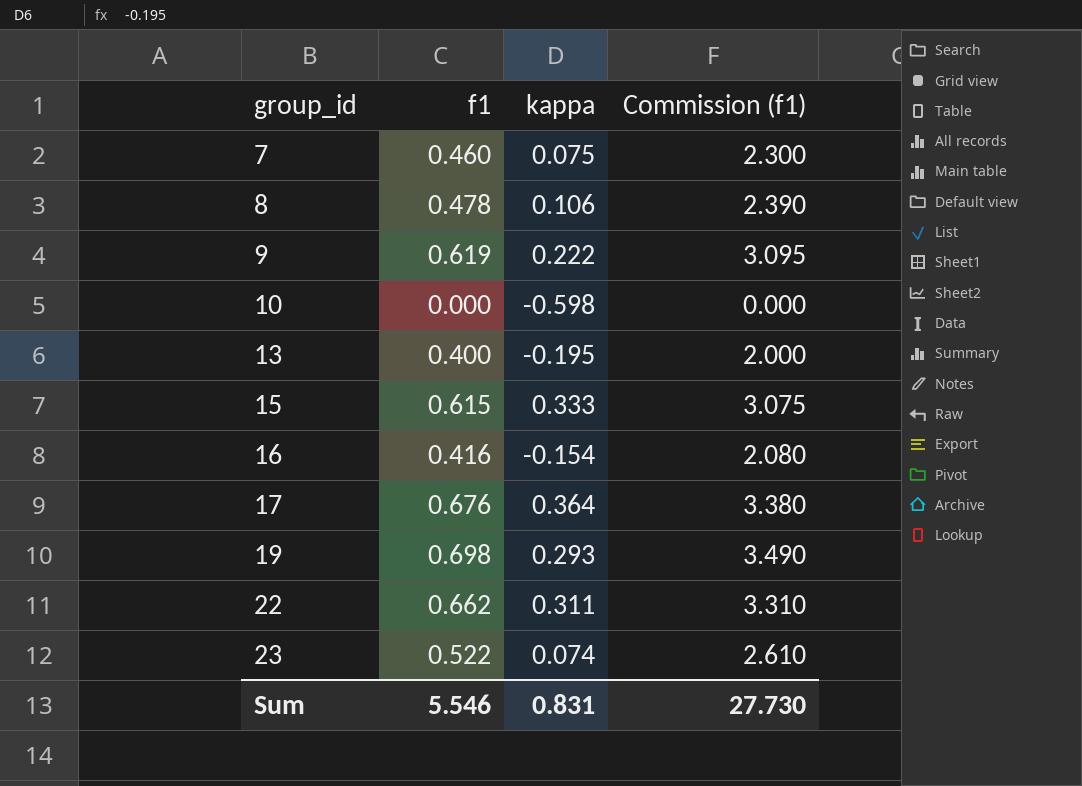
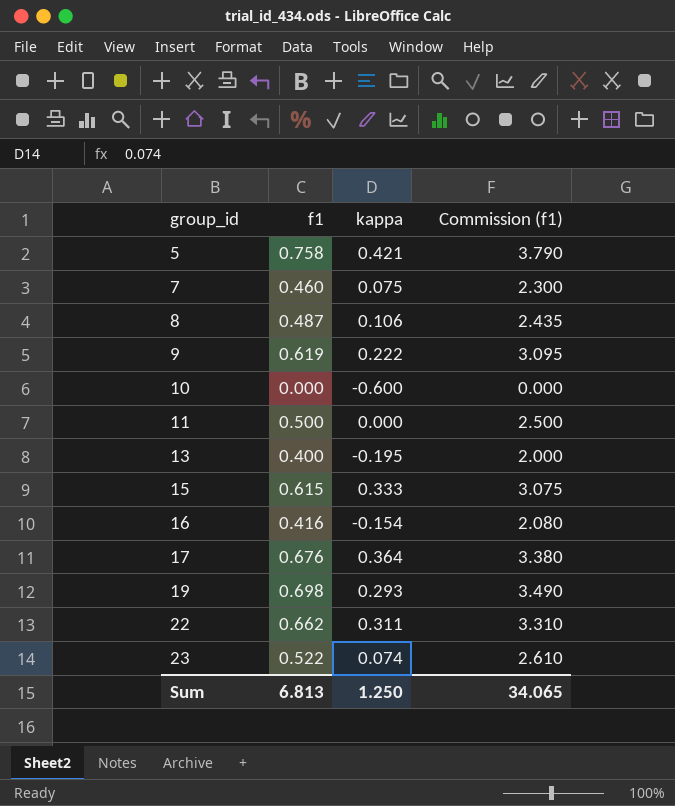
row 5: none -> 0.758 | 0.421 | 3.790
8 | f1: 0.478 -> 0.487
8 | Commission (f1): 2.390 -> 2.435
10 | kappa: -0.598 -> -0.600
row 11: none -> 0.500 | 0.000 | 2.500
Sum | f1: 5.546 -> 6.813
Sum | kappa: 0.831 -> 1.250
Sum | Commission (f1): 27.730 -> 34.065

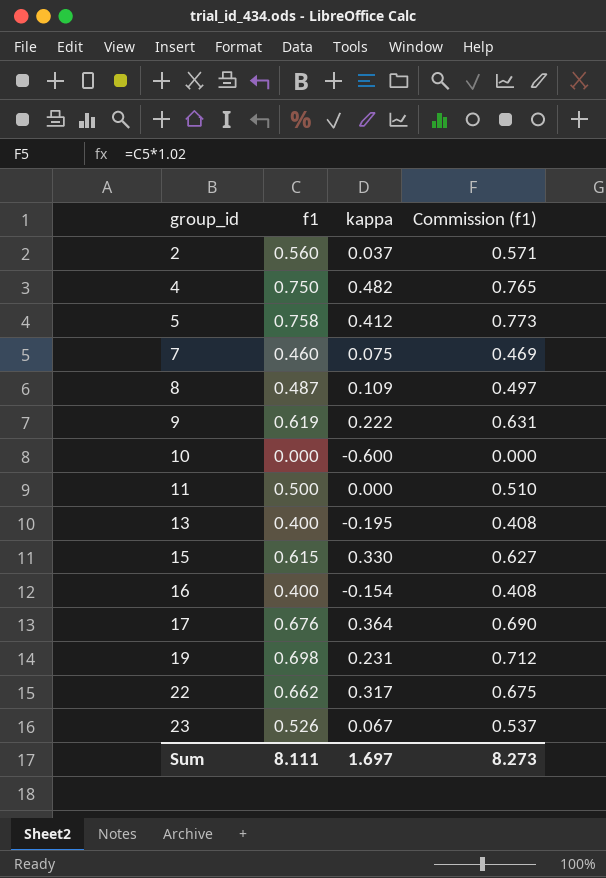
column Commission (f1) | formula: [f1] * 5 -> [f1] * 1.02
row 2: none -> 0.560 | 0.037 | 0.571
row 4: none -> 0.750 | 0.482 | 0.765
5 | kappa: 0.421 -> 0.412
8 | kappa: 0.106 -> 0.109
15 | kappa: 0.333 -> 0.330
16 | f1: 0.416 -> 0.400
19 | kappa: 0.293 -> 0.231
22 | kappa: 0.311 -> 0.317
23 | f1: 0.522 -> 0.526
23 | kappa: 0.074 -> 0.067
Sum | f1: 6.813 -> 8.111
Sum | kappa: 1.250 -> 1.697
Sum | Commission (f1): 34.065 -> 8.273

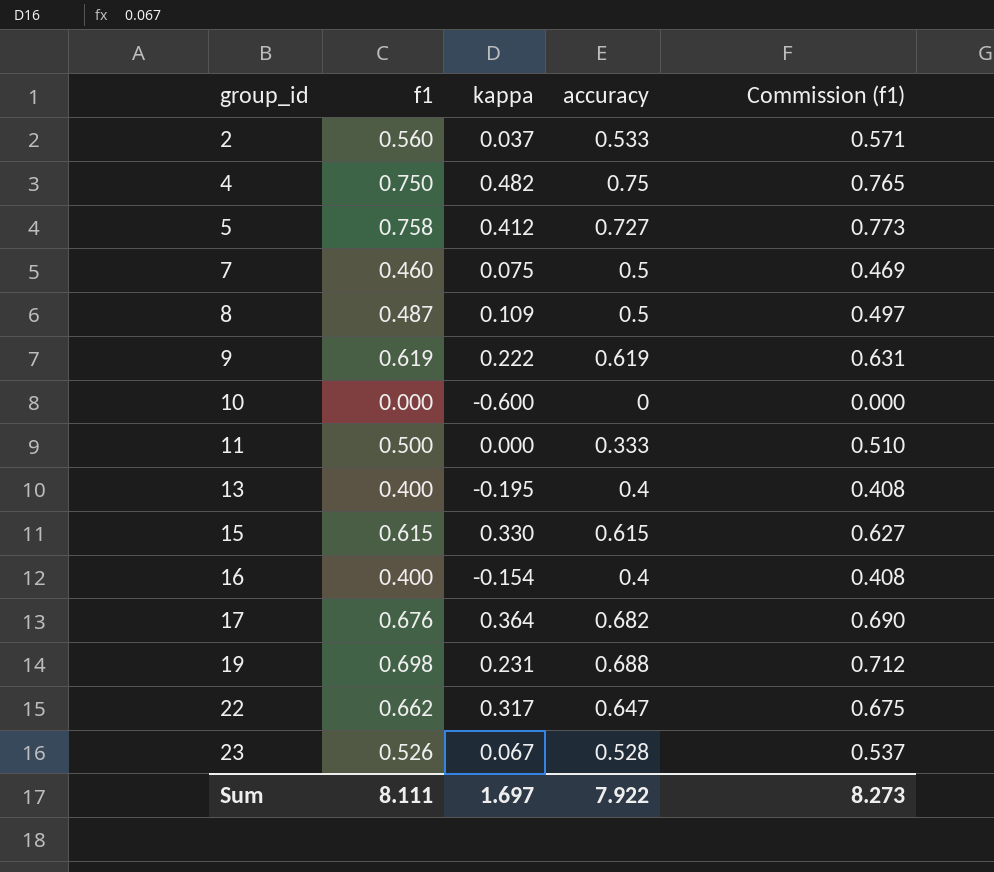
column accuracy | position: none -> 4

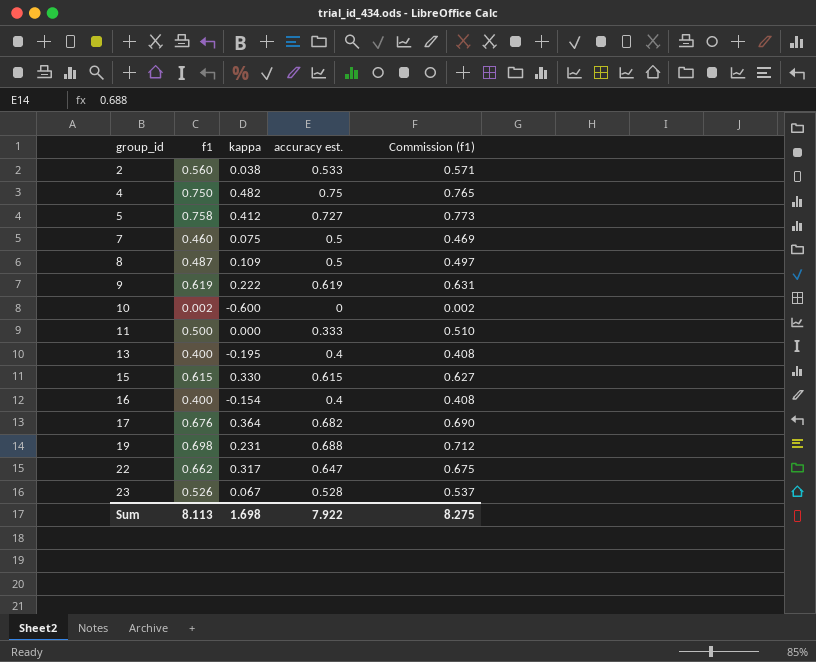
column name: accuracy -> accuracy est.
2 | kappa: 0.037 -> 0.038
10 | f1: 0.000 -> 0.002
10 | Commission (f1): 0.000 -> 0.002
Sum | f1: 8.111 -> 8.113
Sum | kappa: 1.697 -> 1.698
Sum | Commission (f1): 8.273 -> 8.275

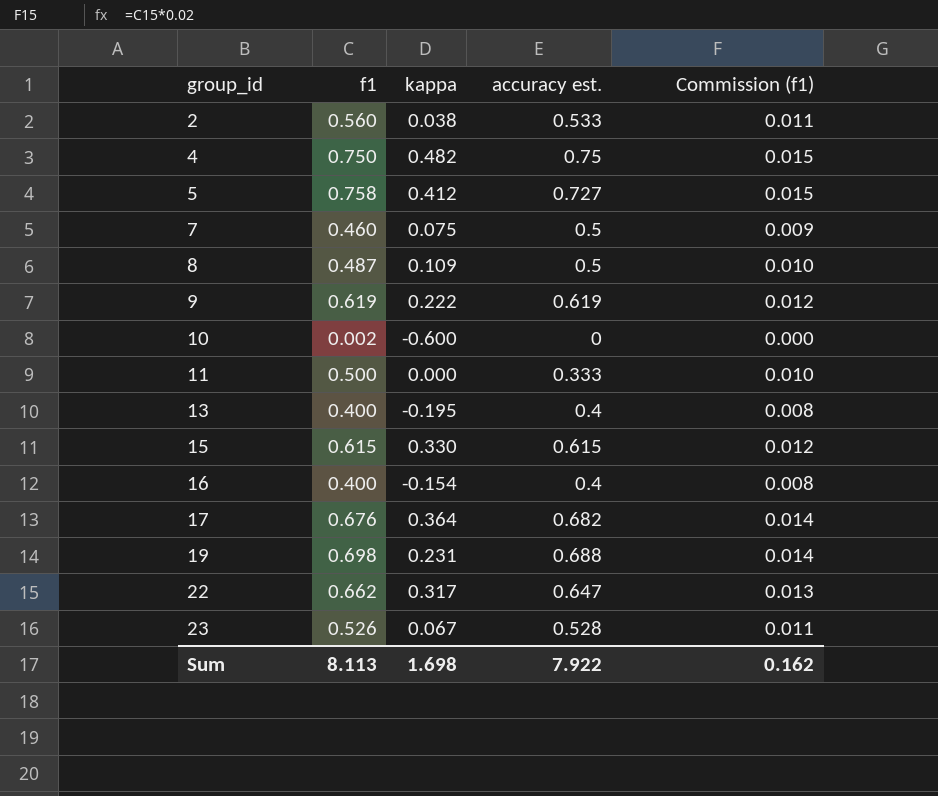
column Commission (f1) | formula: [f1] * 1.02 -> [f1] * 0.02
Sum | Commission (f1): 8.275 -> 0.162

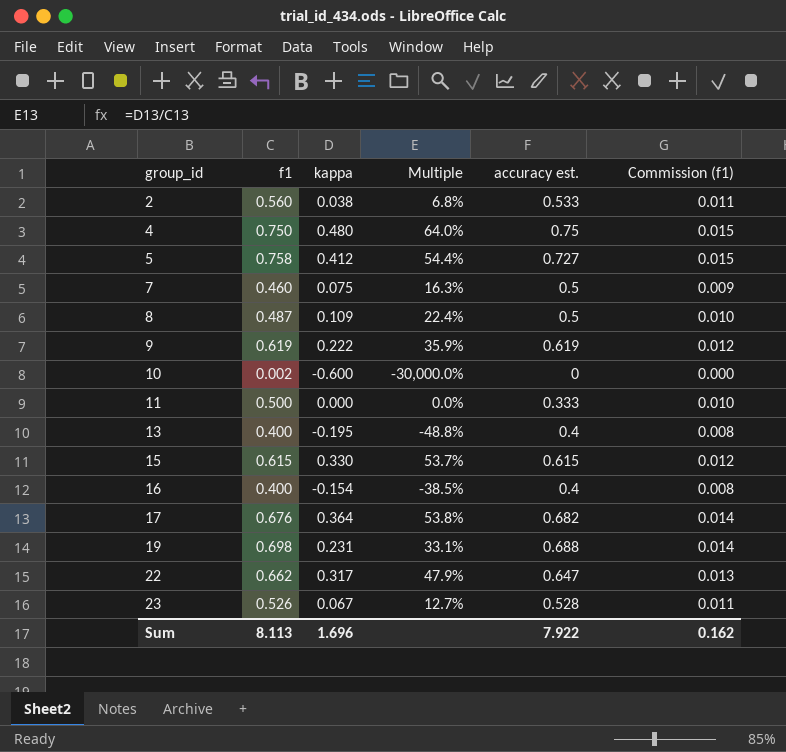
column Multiple | formula: none -> [kappa] / [f1]
4 | kappa: 0.482 -> 0.480
Sum | kappa: 1.698 -> 1.696

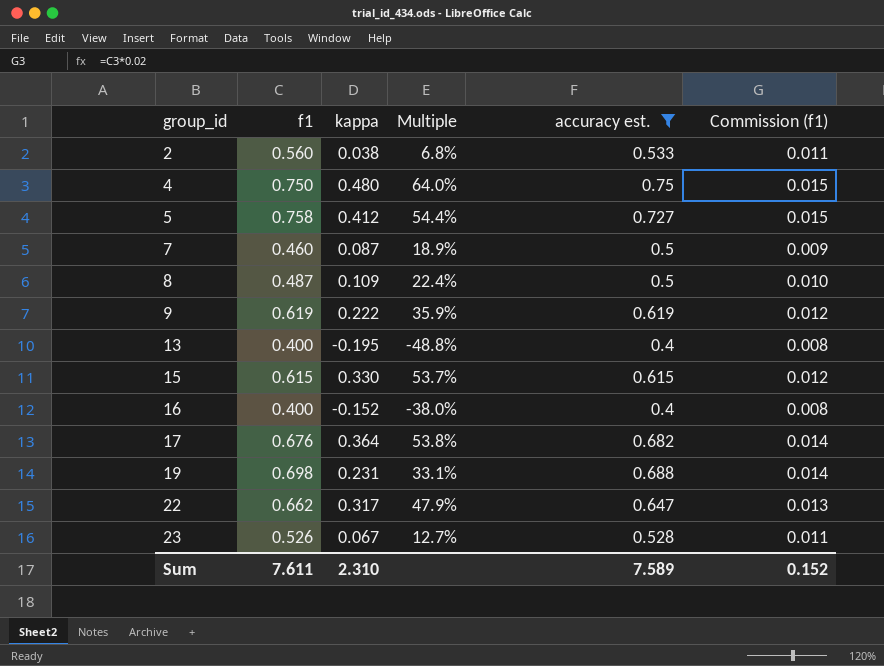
filter: none -> accuracy est. >= 0.4
7 | kappa: 0.075 -> 0.087
7 | Multiple: 16.3% -> 18.9%
16 | kappa: -0.154 -> -0.152
16 | Multiple: -38.5% -> -38.0%
Sum | f1: 8.113 -> 7.611
Sum | kappa: 1.696 -> 2.310
Sum | accuracy est.: 7.922 -> 7.589
Sum | Commission (f1): 0.162 -> 0.152

